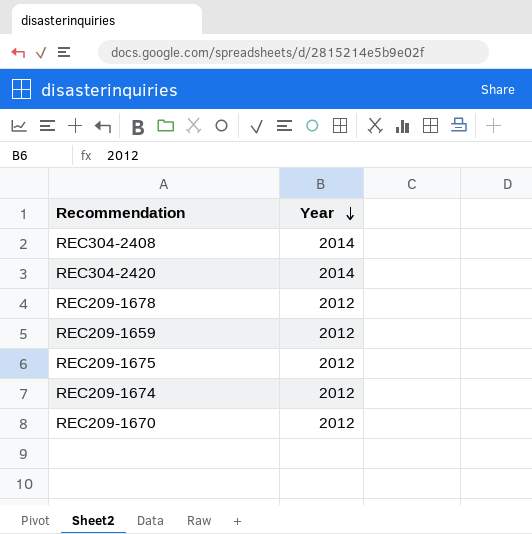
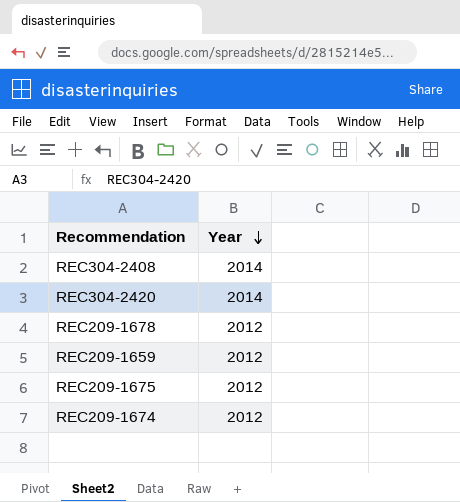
row REC209-1670: 2012 -> none

